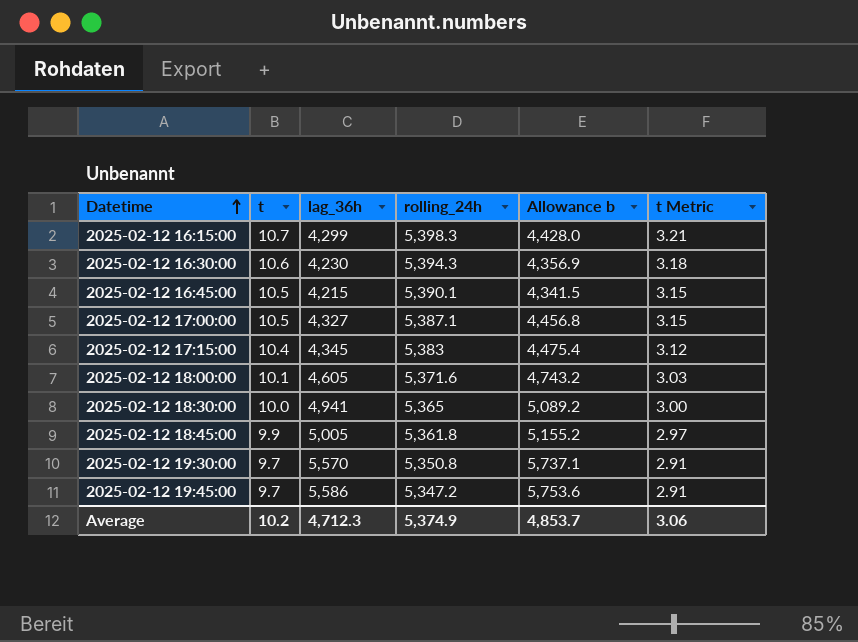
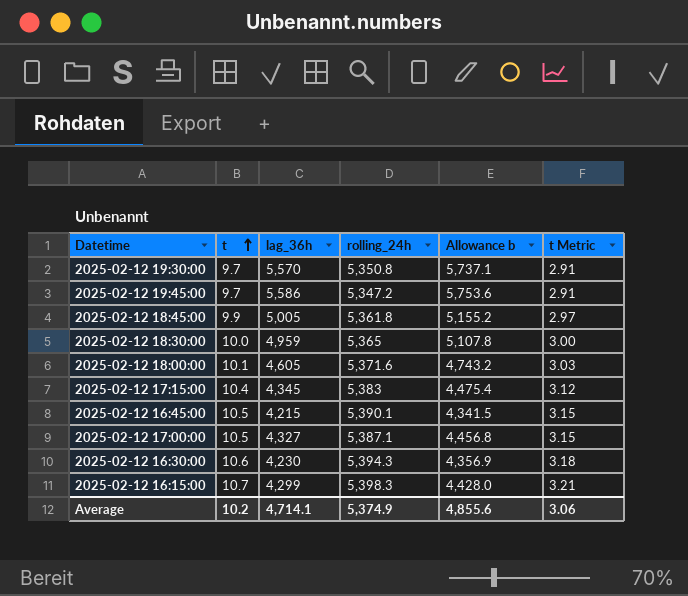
row order: Datetime ascending -> t ascending
2025-02-12 18:30:00 | lag_36h: 4,941 -> 4,959
2025-02-12 18:30:00 | Allowance b: 5,089.2 -> 5,107.8
Average | lag_36h: 4,712.3 -> 4,714.1
Average | Allowance b: 4,853.7 -> 4,855.6

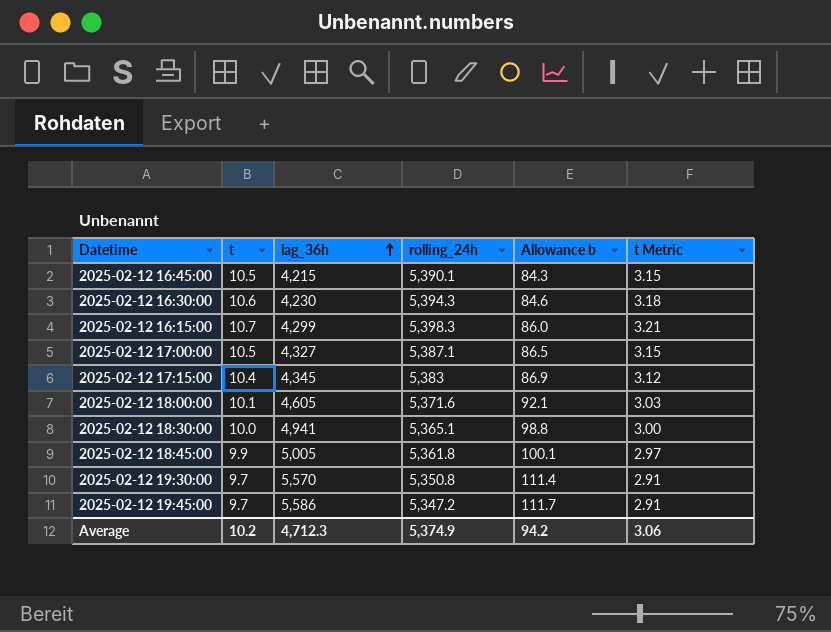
row order: t ascending -> lag_36h ascending
column Allowance b | formula: [lag_36h] * 1.03 -> [lag_36h] * 0.02
2025-02-12 18:30:00 | lag_36h: 4,959 -> 4,941
2025-02-12 18:30:00 | rolling_24h: 5,365 -> 5,365.1
Average | lag_36h: 4,714.1 -> 4,712.3
Average | Allowance b: 4,855.6 -> 94.2

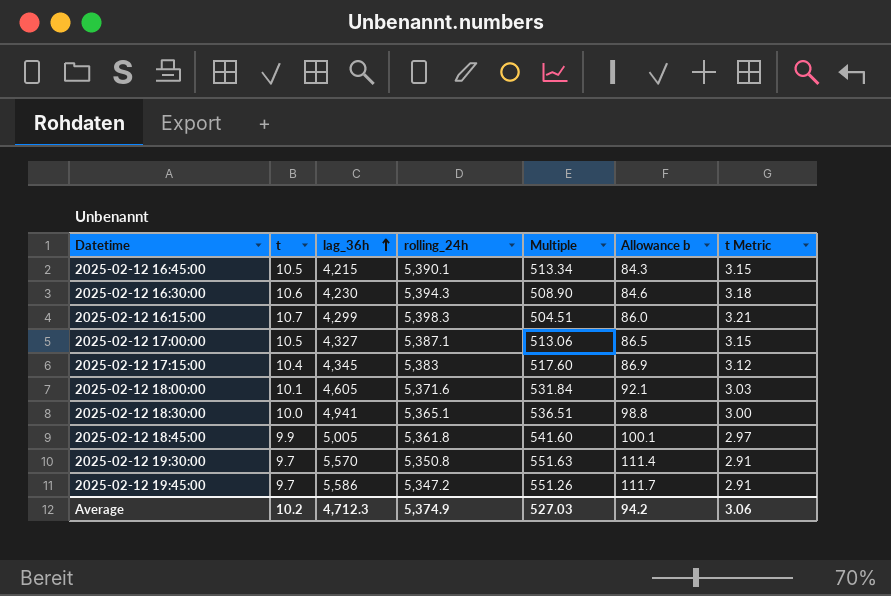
column Multiple | formula: none -> [rolling_24h] / [t]

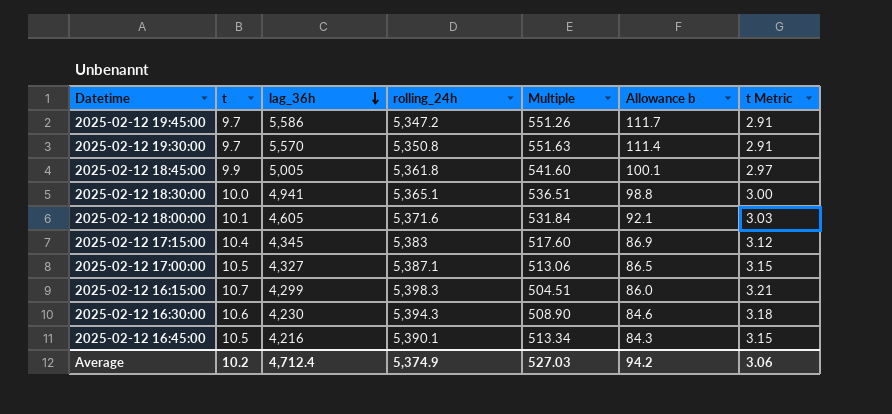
row order: lag_36h ascending -> lag_36h descending
2025-02-12 16:45:00 | lag_36h: 4,215 -> 4,216
Average | lag_36h: 4,712.3 -> 4,712.4

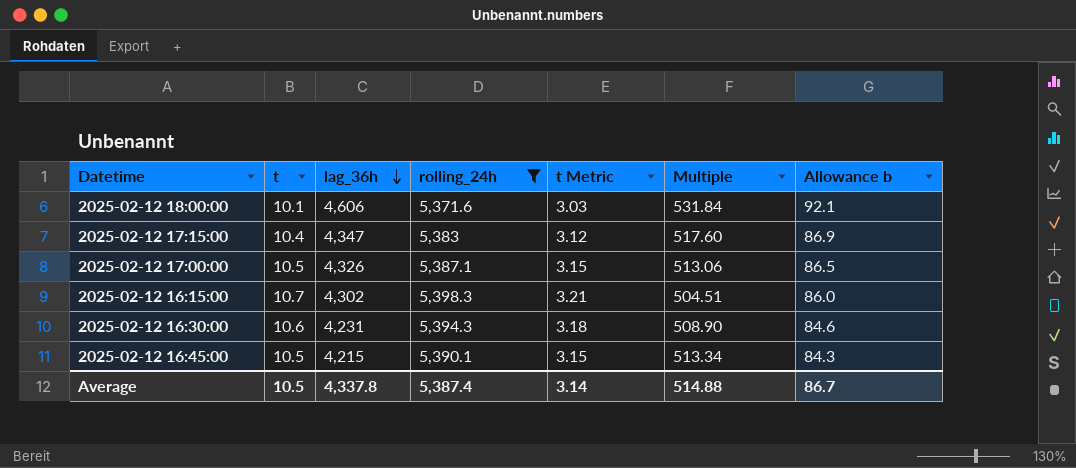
filter: none -> rolling_24h >= 5,371.6
column t Metric | position: 7 -> 5
2025-02-12 18:00:00 | lag_36h: 4,605 -> 4,606
2025-02-12 17:15:00 | lag_36h: 4,345 -> 4,347
2025-02-12 17:00:00 | lag_36h: 4,327 -> 4,326
2025-02-12 16:15:00 | lag_36h: 4,299 -> 4,302
2025-02-12 16:30:00 | lag_36h: 4,230 -> 4,231
2025-02-12 16:45:00 | lag_36h: 4,216 -> 4,215
Average | t: 10.2 -> 10.5
Average | lag_36h: 4,712.4 -> 4,337.8
Average | rolling_24h: 5,374.9 -> 5,387.4
Average | t Metric: 3.06 -> 3.14
Average | Multiple: 527.03 -> 514.88
Average | Allowance b: 94.2 -> 86.7

